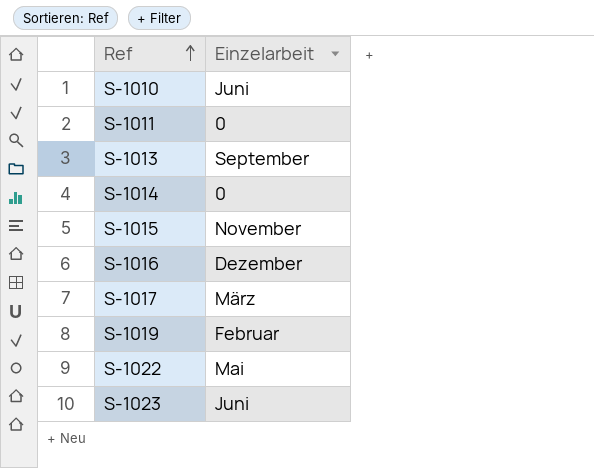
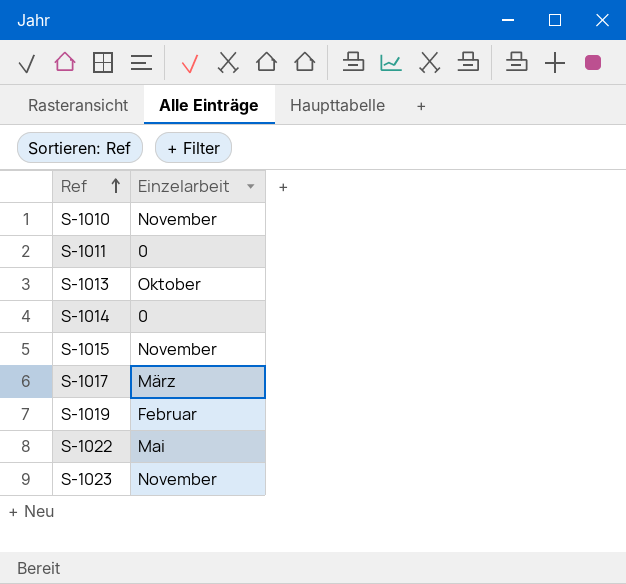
row S-1016: Dezember -> none
S-1010 | Einzelarbeit: Juni -> November
S-1013 | Einzelarbeit: September -> Oktober
S-1023 | Einzelarbeit: Juni -> November

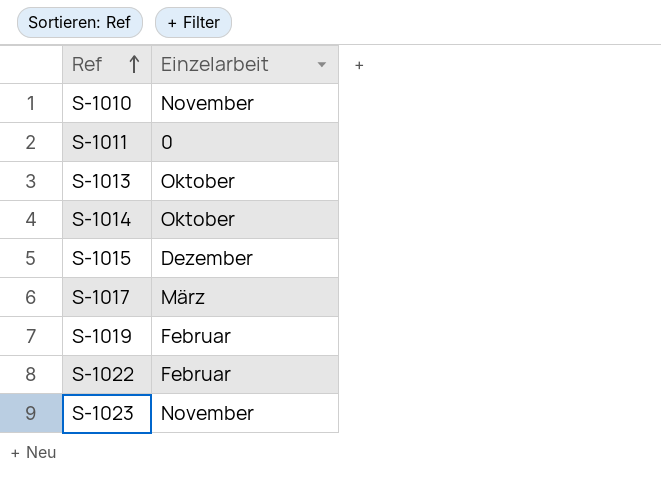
S-1014 | Einzelarbeit: 0 -> Oktober
S-1015 | Einzelarbeit: November -> Dezember
S-1022 | Einzelarbeit: Mai -> Februar

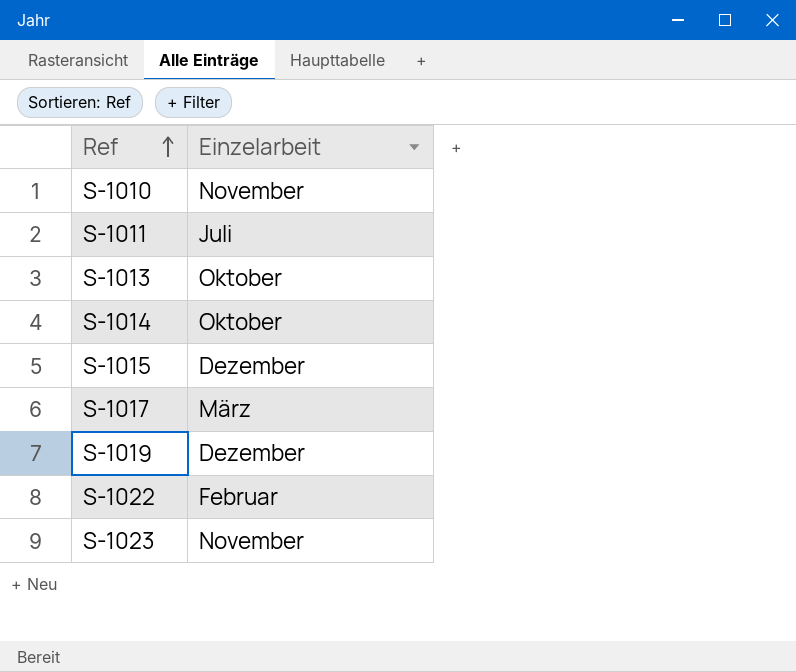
S-1011 | Einzelarbeit: 0 -> Juli
S-1019 | Einzelarbeit: Februar -> Dezember

